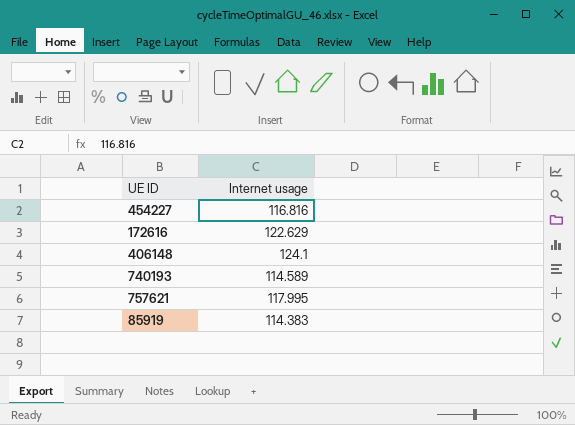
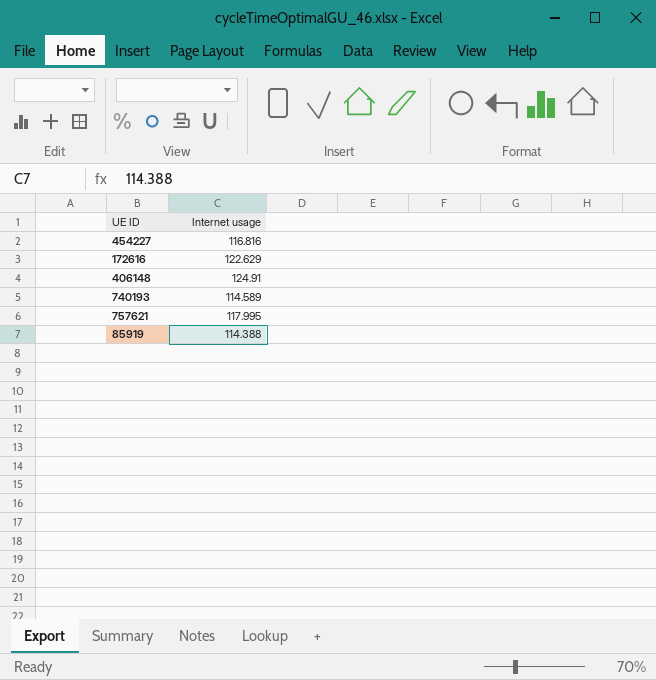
406148 | Internet usage: 124.1 -> 124.91
85919 | Internet usage: 114.383 -> 114.388

